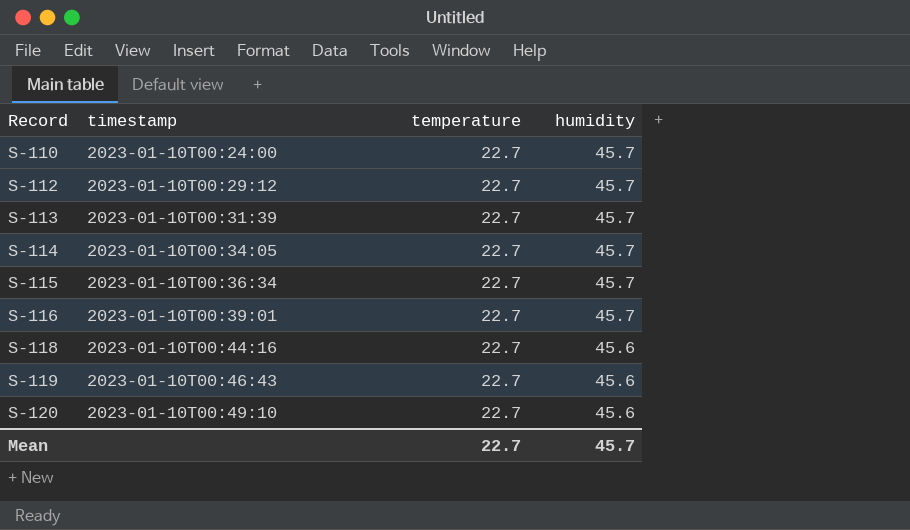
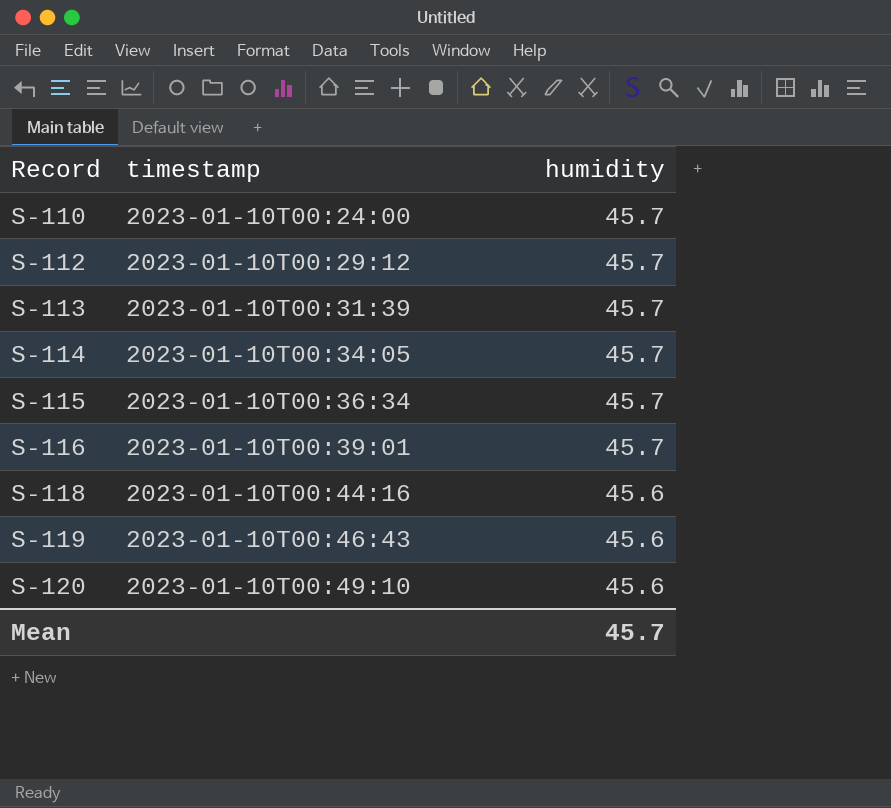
column temperature | position: 3 -> none

